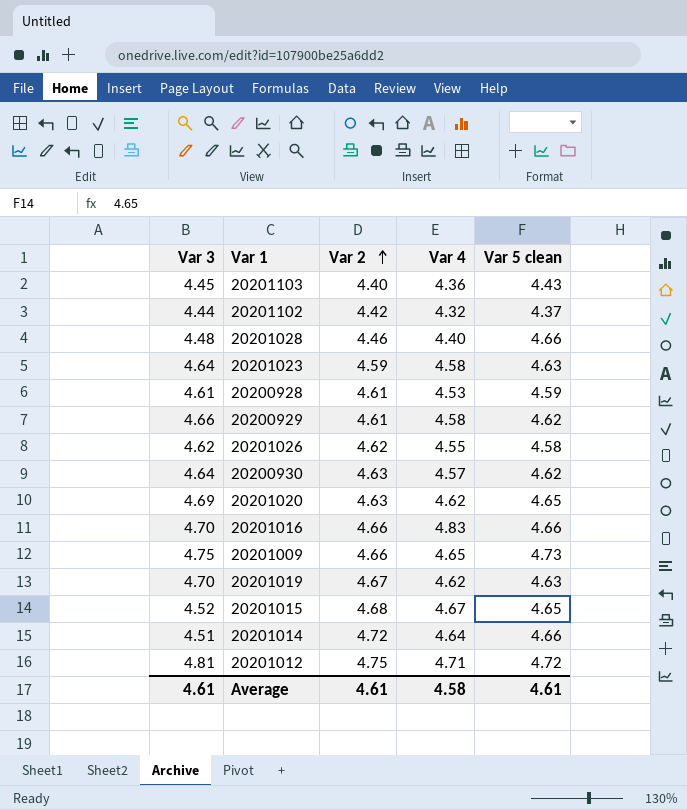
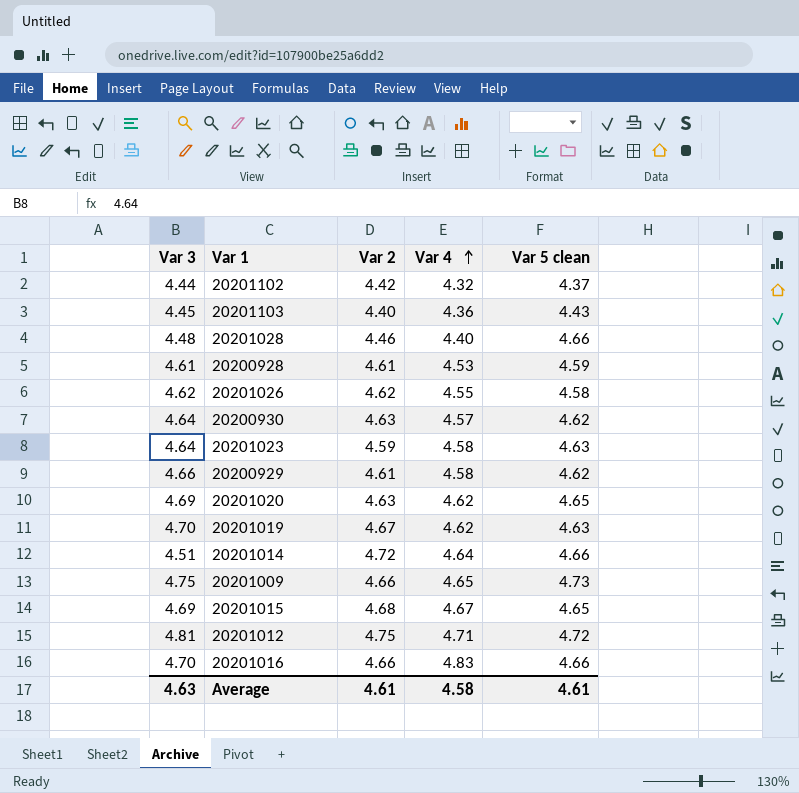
row order: Var 2 ascending -> Var 4 ascending
20201015 | Var 3: 4.52 -> 4.69
Average | Var 3: 4.61 -> 4.63

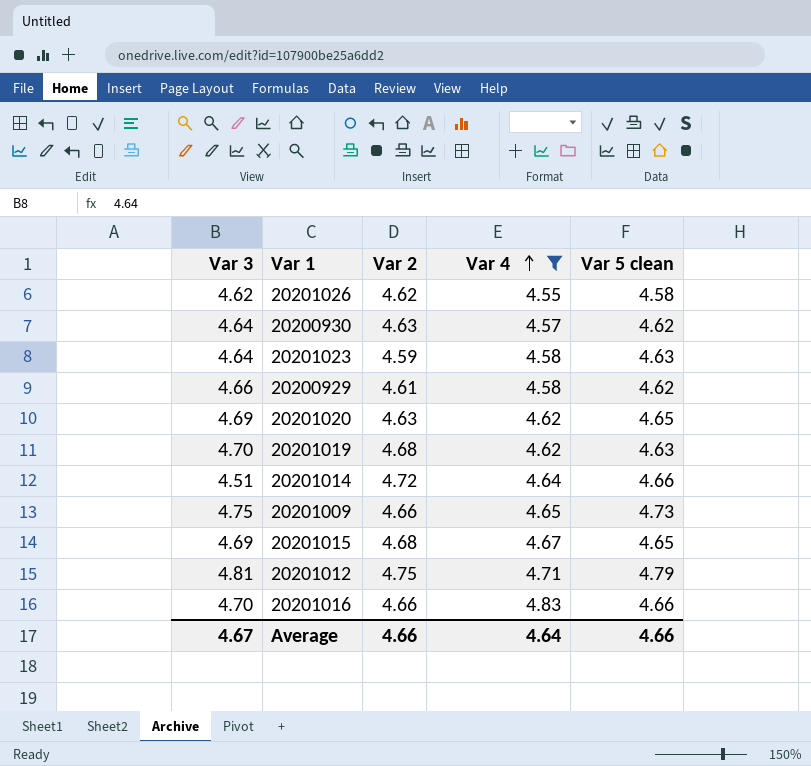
filter: none -> Var 4 >= 4.55
20201019 | Var 2: 4.67 -> 4.68
20201012 | Var 5 clean: 4.72 -> 4.79
Average | Var 3: 4.63 -> 4.67
Average | Var 2: 4.61 -> 4.66
Average | Var 4: 4.58 -> 4.64
Average | Var 5 clean: 4.61 -> 4.66

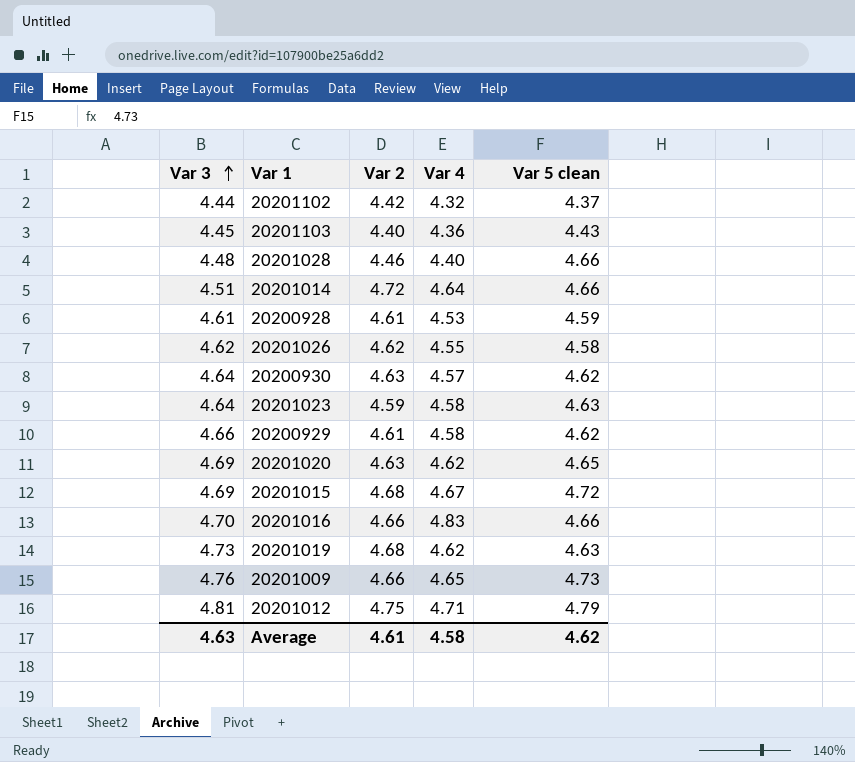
filter: Var 4 >= 4.55 -> none
row order: Var 4 ascending -> Var 3 ascending
20201015 | Var 5 clean: 4.65 -> 4.72
20201019 | Var 3: 4.70 -> 4.73
20201009 | Var 3: 4.75 -> 4.76
Average | Var 3: 4.67 -> 4.63
Average | Var 2: 4.66 -> 4.61
Average | Var 4: 4.64 -> 4.58
Average | Var 5 clean: 4.66 -> 4.62

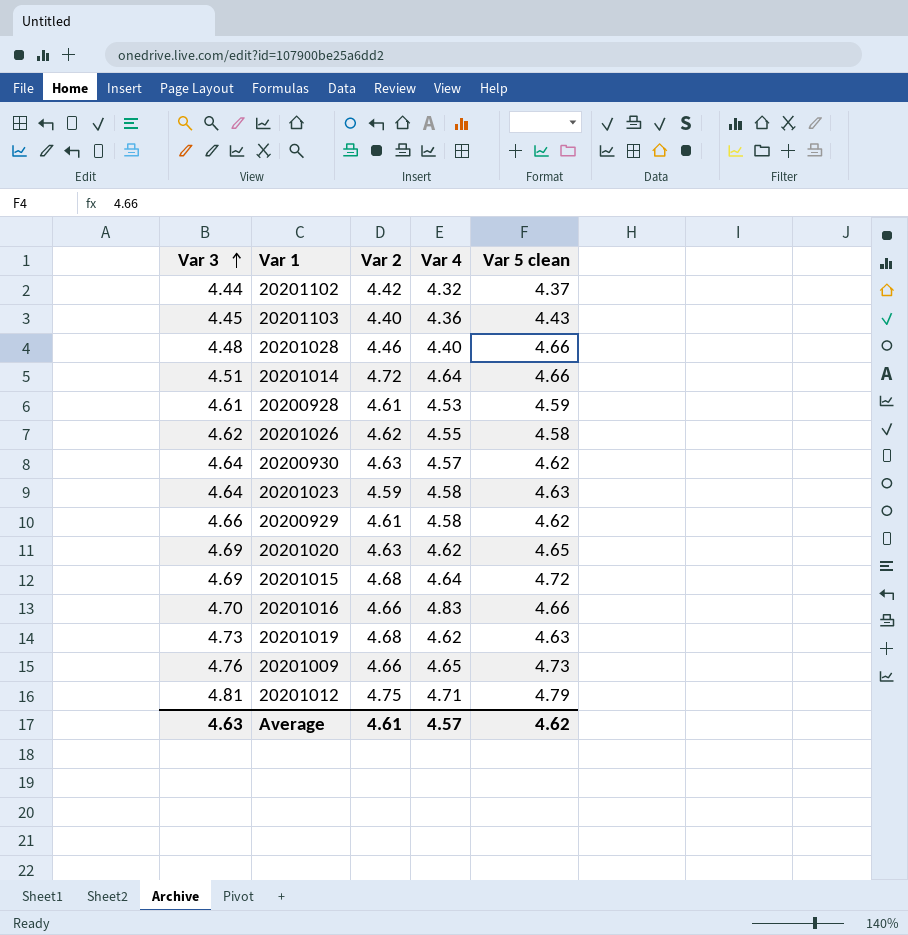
20201015 | Var 4: 4.67 -> 4.64
Average | Var 4: 4.58 -> 4.57

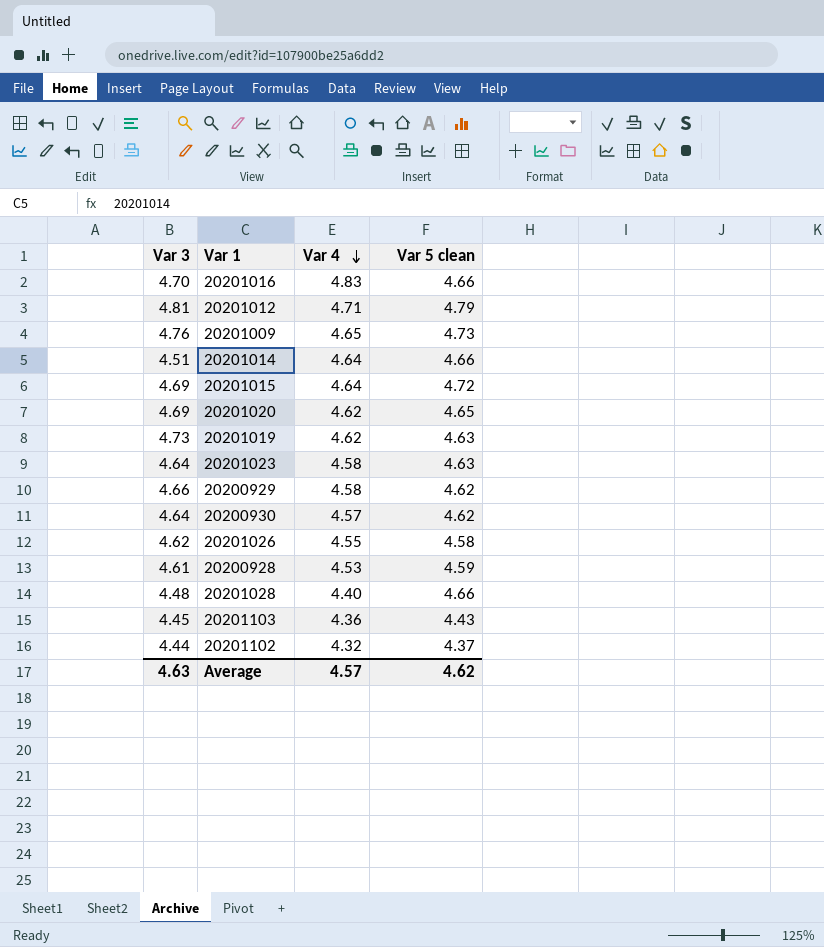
row order: Var 3 ascending -> Var 4 descending
column Var 2 | position: 3 -> none

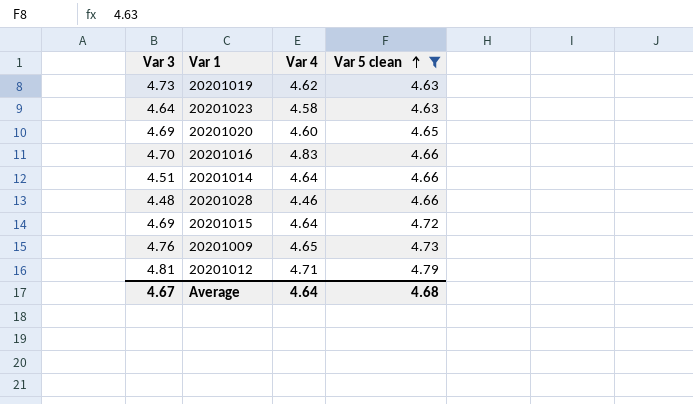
filter: none -> Var 5 clean >= 4.63
row order: Var 4 descending -> Var 5 clean ascending
20201020 | Var 4: 4.62 -> 4.60
20201028 | Var 4: 4.40 -> 4.46
Average | Var 3: 4.63 -> 4.67
Average | Var 4: 4.57 -> 4.64
Average | Var 5 clean: 4.62 -> 4.68

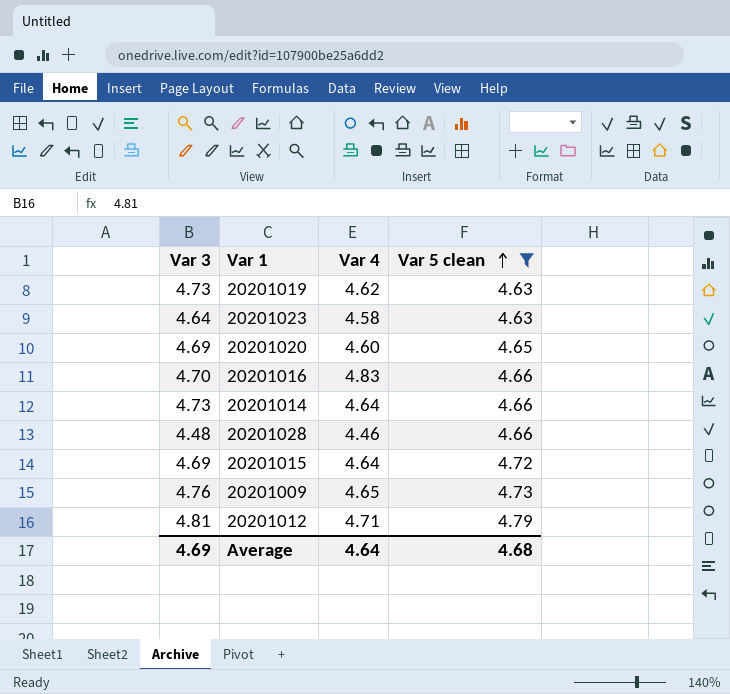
20201014 | Var 3: 4.51 -> 4.73
Average | Var 3: 4.67 -> 4.69

